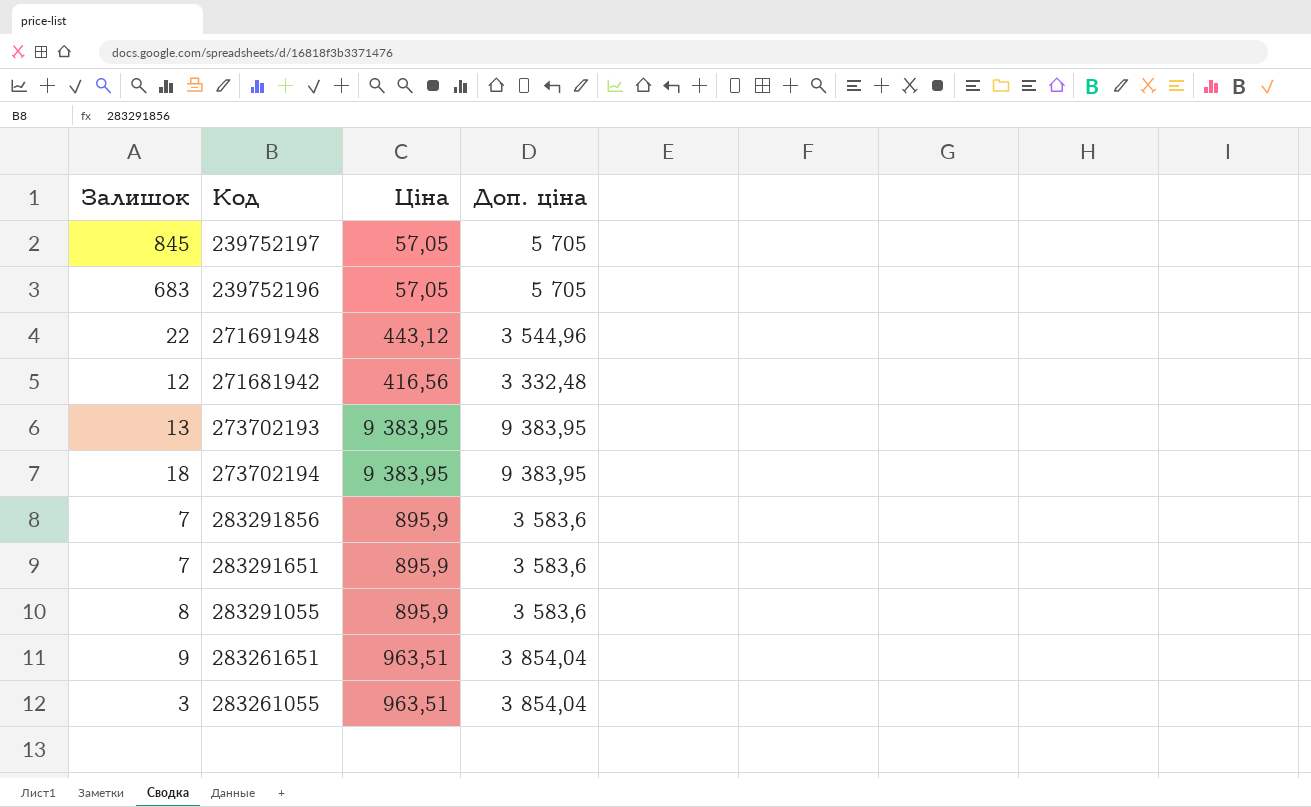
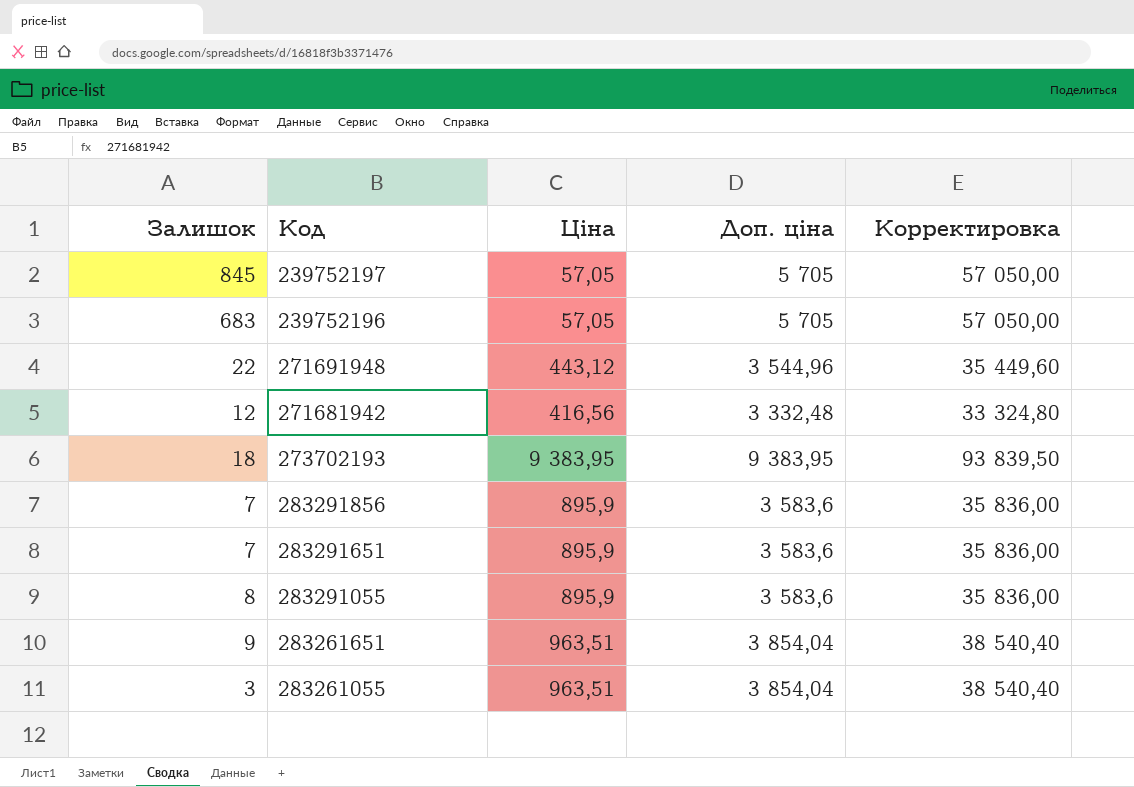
column Корректировка | formula: none -> [Доп. ціна] * 10
row 273702194: 18 | 9 383,95 | 9 383,95 -> none
273702193 | Залишок: 13 -> 18

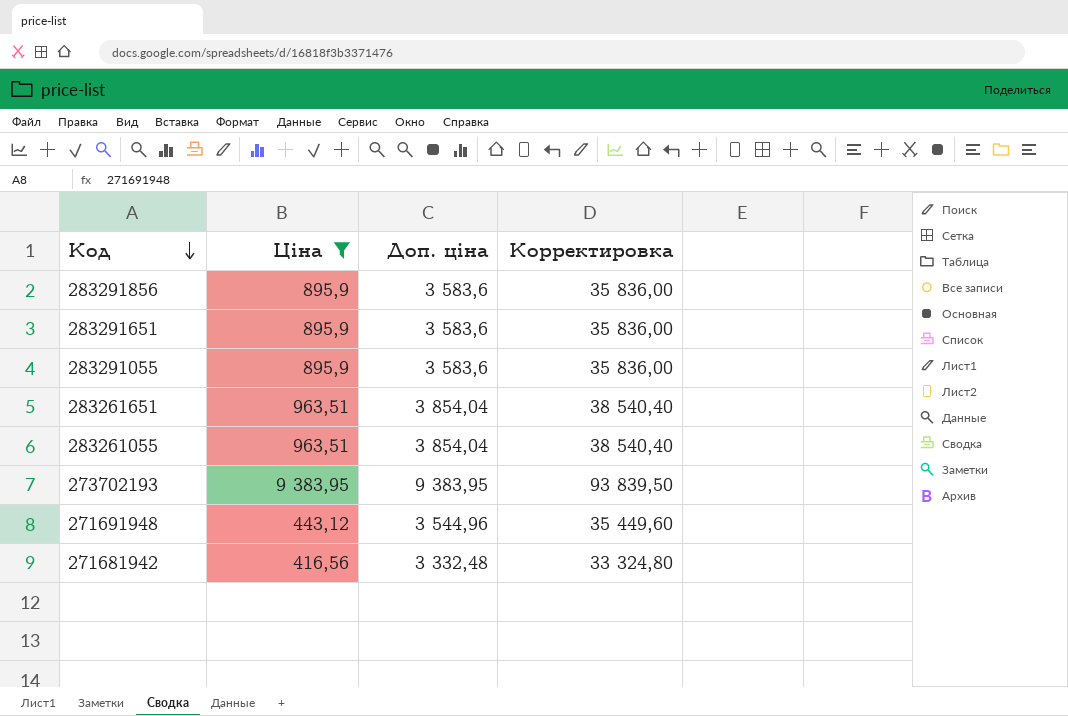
filter: none -> Ціна != 57,05
row order: none -> Код descending
column Залишок | position: 1 -> none

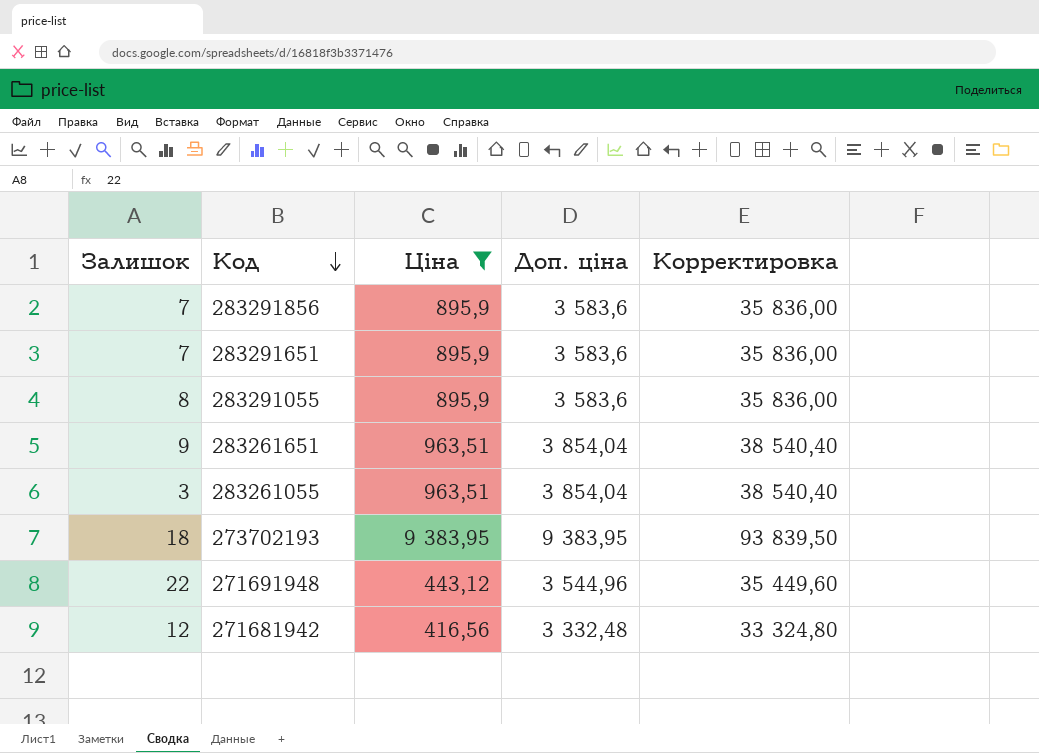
column Залишок | position: none -> 1

